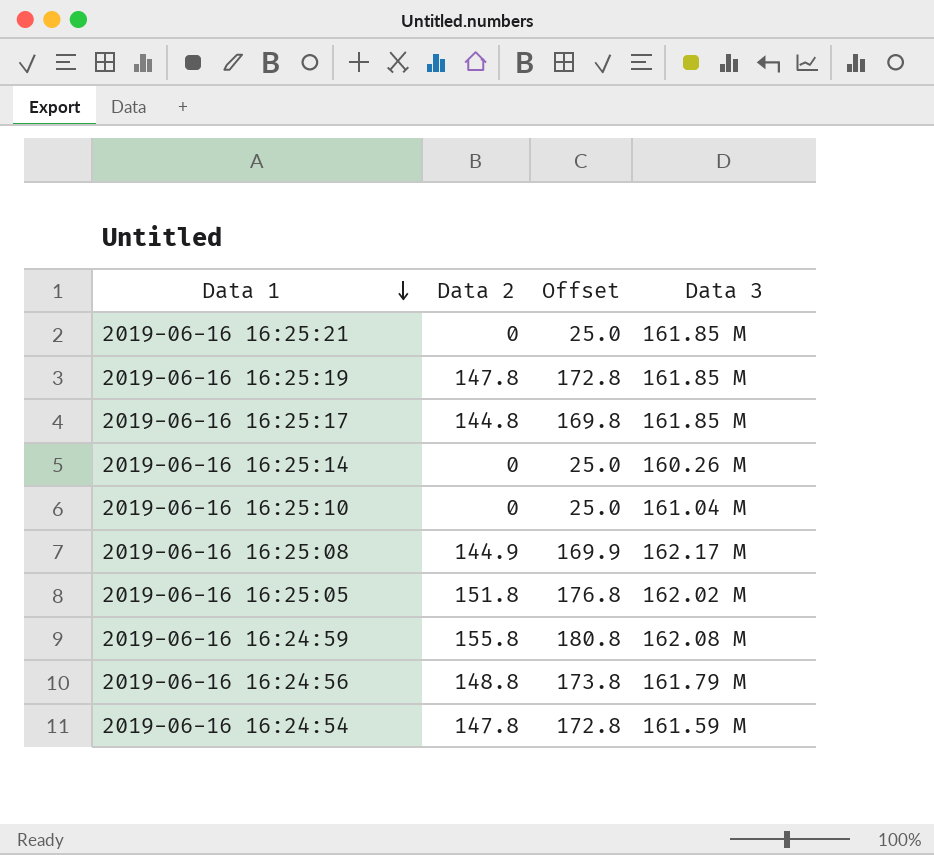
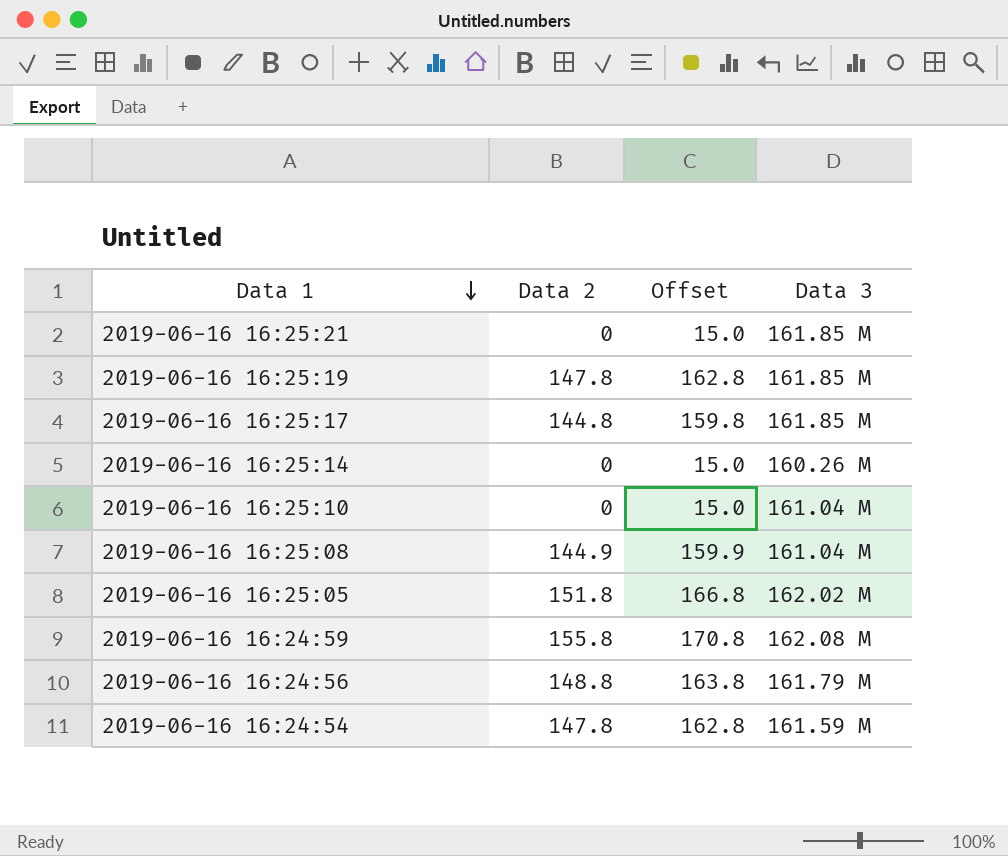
column Offset | formula: [Data 2] + 25 -> [Data 2] + 15
2019-06-16 16:25:08 | Data 3: 162.17 M -> 161.04 M

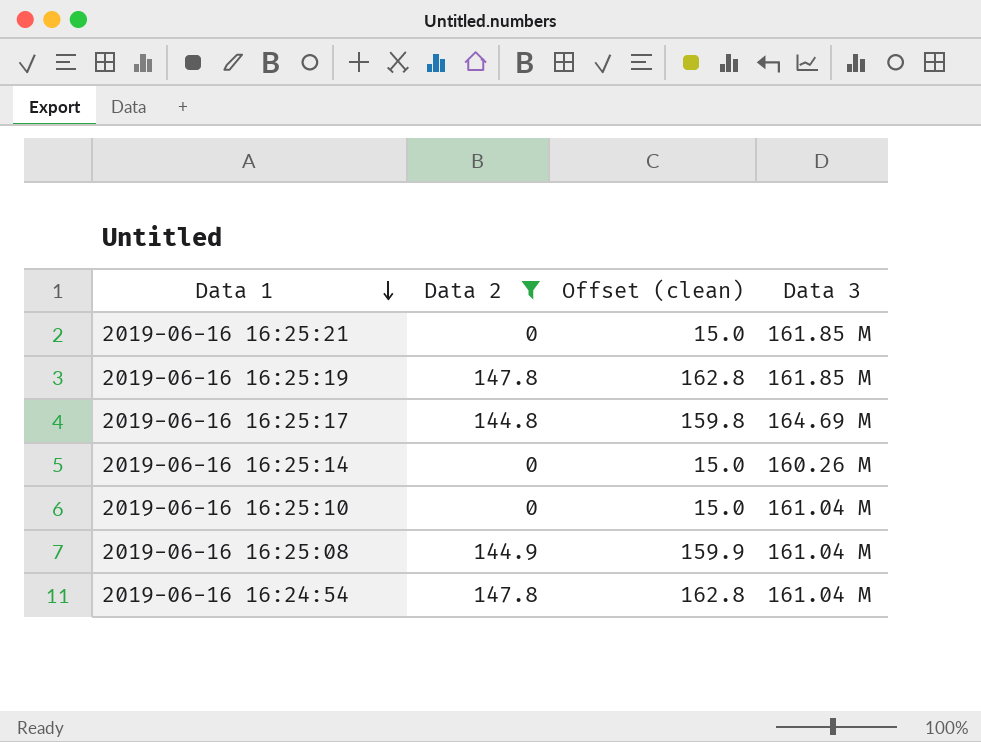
filter: none -> Data 2 <= 147.8
column name: Offset -> Offset (clean)
2019-06-16 16:25:17 | Data 3: 161.85 M -> 164.69 M
2019-06-16 16:24:54 | Data 3: 161.59 M -> 161.04 M

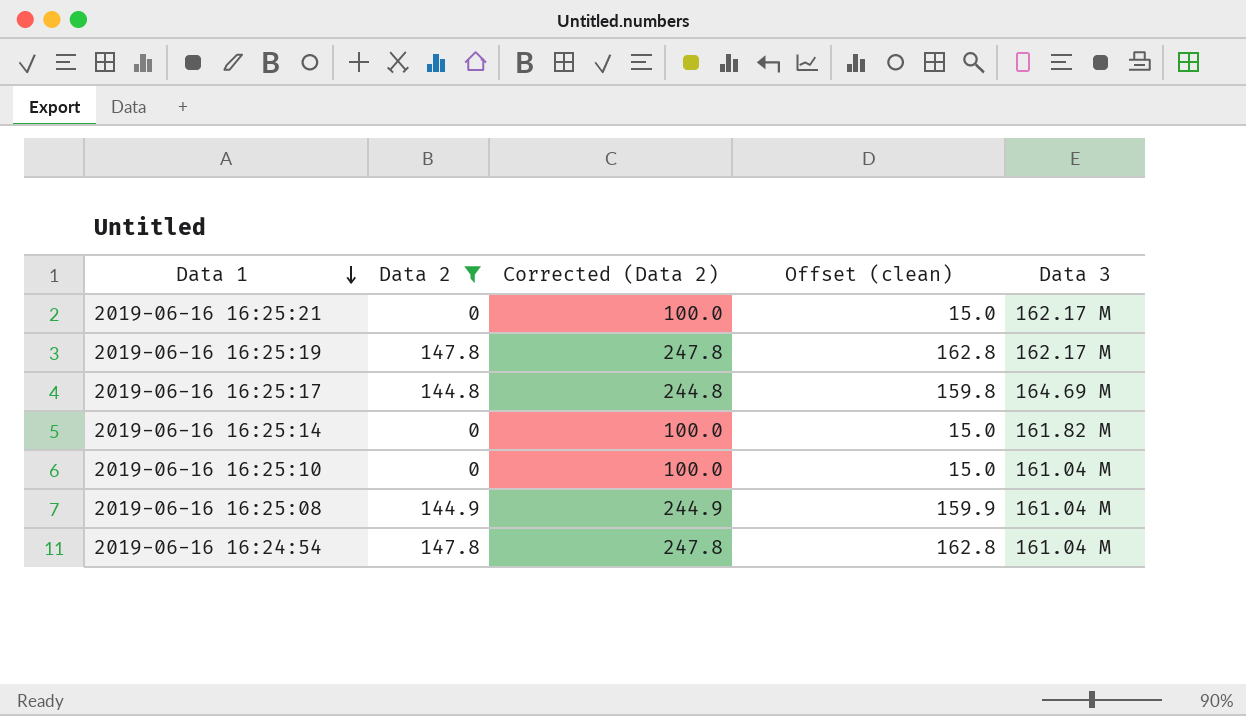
column Corrected (Data 2) | formula: none -> [Data 2] + 100
2019-06-16 16:25:21 | Data 3: 161.85 M -> 162.17 M
2019-06-16 16:25:19 | Data 3: 161.85 M -> 162.17 M
2019-06-16 16:25:14 | Data 3: 160.26 M -> 161.82 M

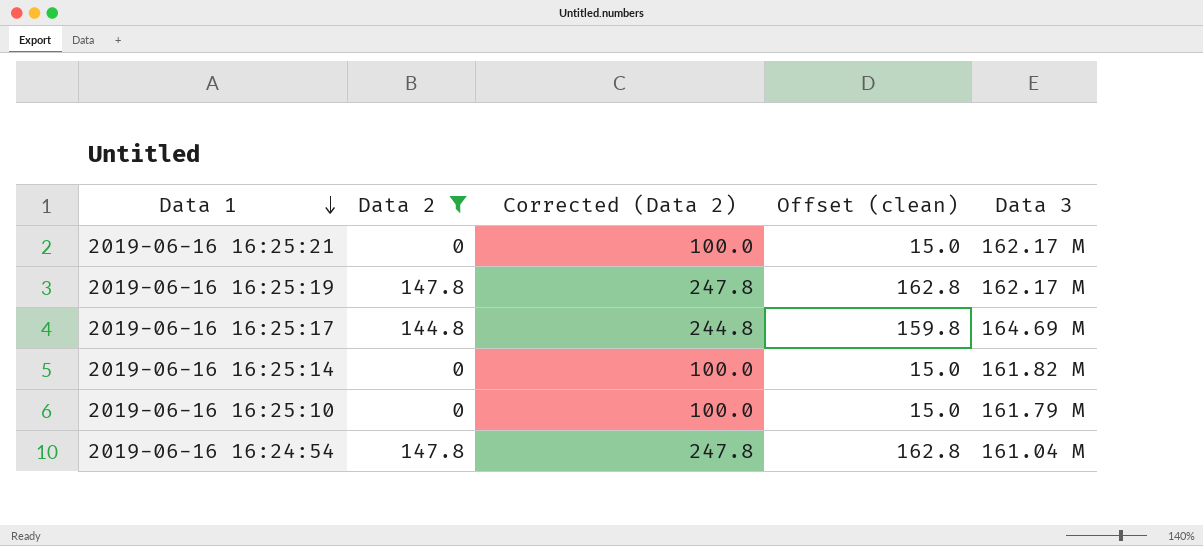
row 2019-06-16 16:25:08: 144.9 | 244.9 | 159.9 | 161.04 M -> none
2019-06-16 16:25:10 | Data 3: 161.04 M -> 161.79 M

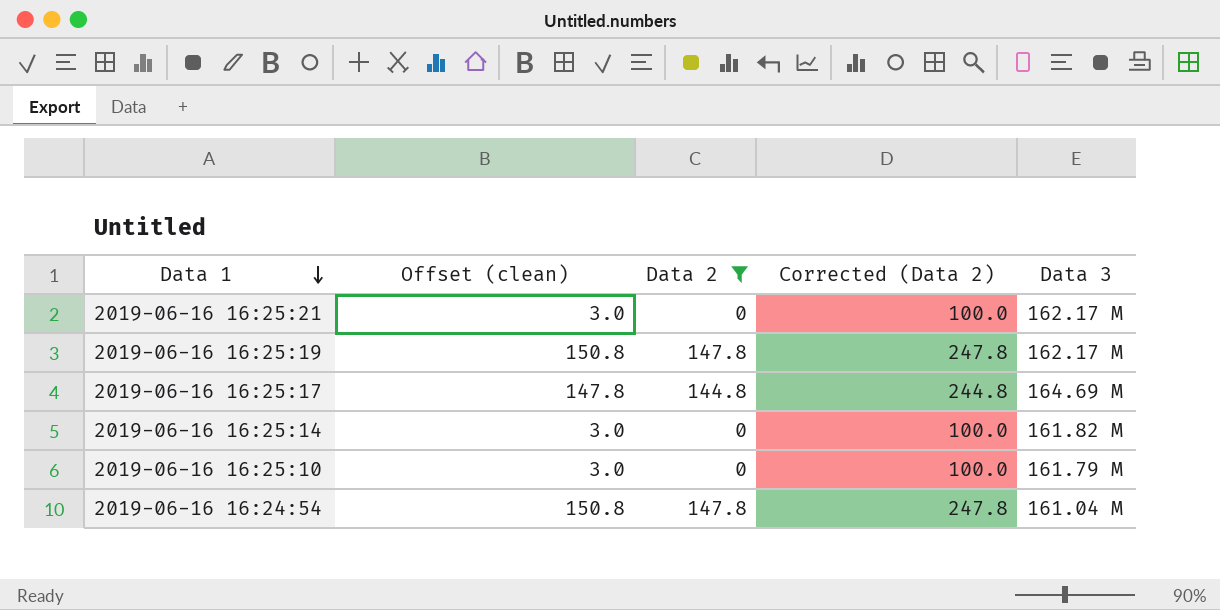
column Offset (clean) | formula: [Data 2] + 15 -> [Data 2] + 3
column Offset (clean) | position: 4 -> 2

